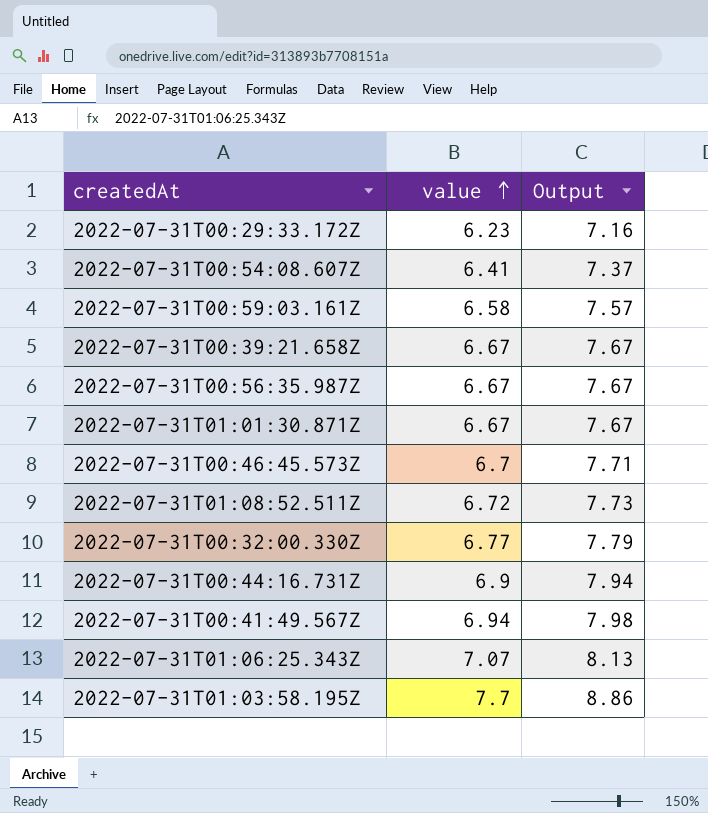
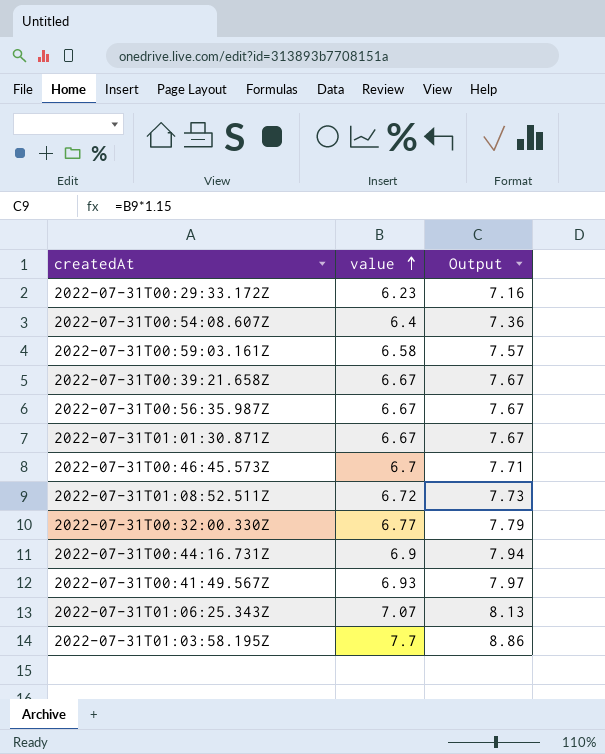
2022-07-31T00:54:08.607Z | value: 6.41 -> 6.4
2022-07-31T00:54:08.607Z | Output: 7.37 -> 7.36
2022-07-31T00:41:49.567Z | value: 6.94 -> 6.93
2022-07-31T00:41:49.567Z | Output: 7.98 -> 7.97

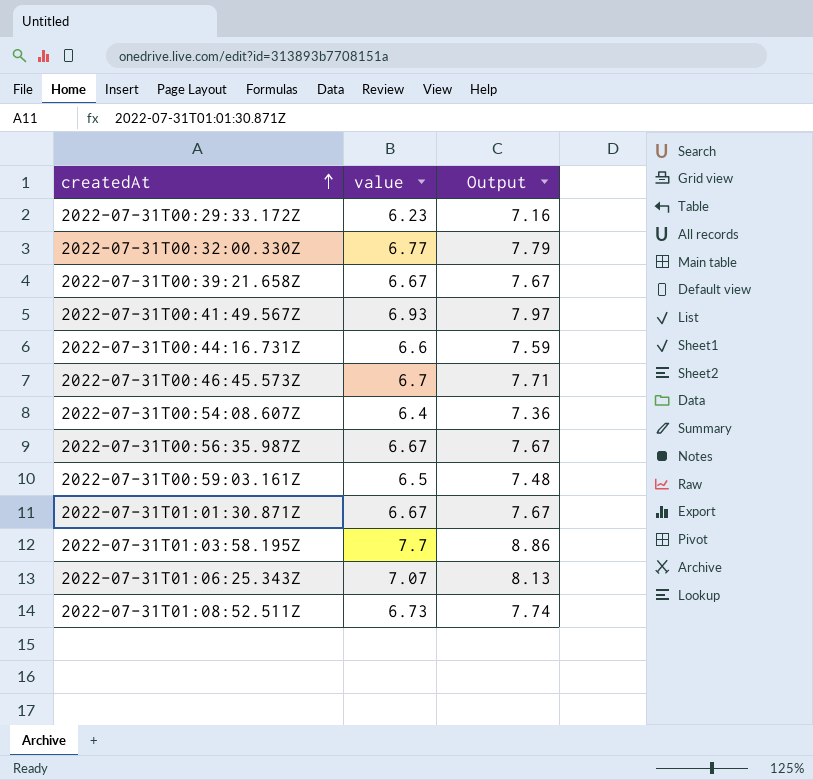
row order: value ascending -> createdAt ascending
2022-07-31T00:44:16.731Z | value: 6.9 -> 6.6
2022-07-31T00:44:16.731Z | Output: 7.94 -> 7.59
2022-07-31T00:59:03.161Z | value: 6.58 -> 6.5
2022-07-31T00:59:03.161Z | Output: 7.57 -> 7.48
2022-07-31T01:08:52.511Z | value: 6.72 -> 6.73
2022-07-31T01:08:52.511Z | Output: 7.73 -> 7.74

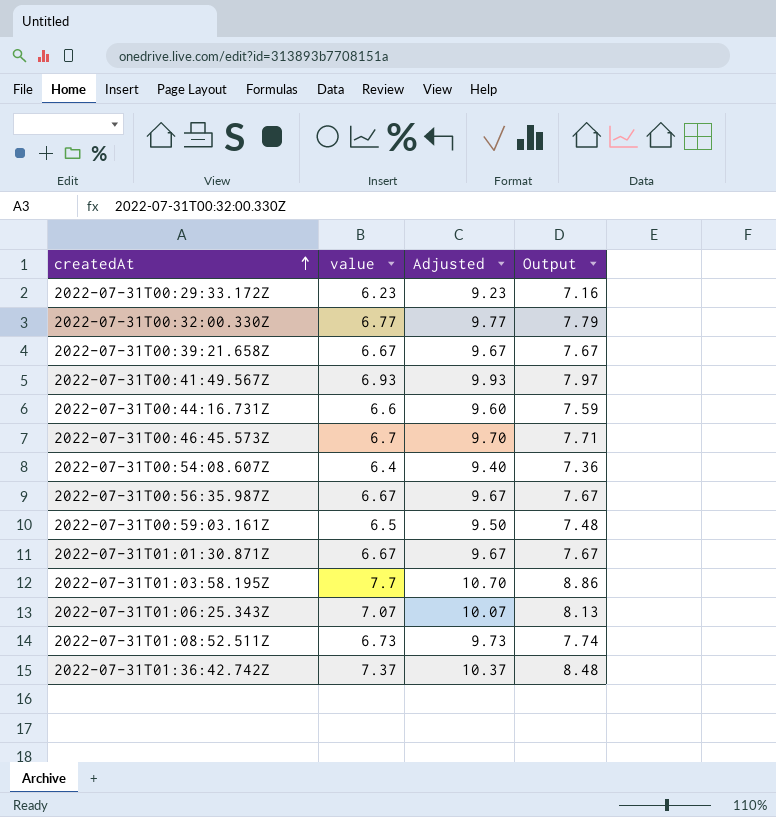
column Adjusted | formula: none -> [value] + 3
row 2022-07-31T01:36:42.742Z: none -> 7.37 | 10.37 | 8.48

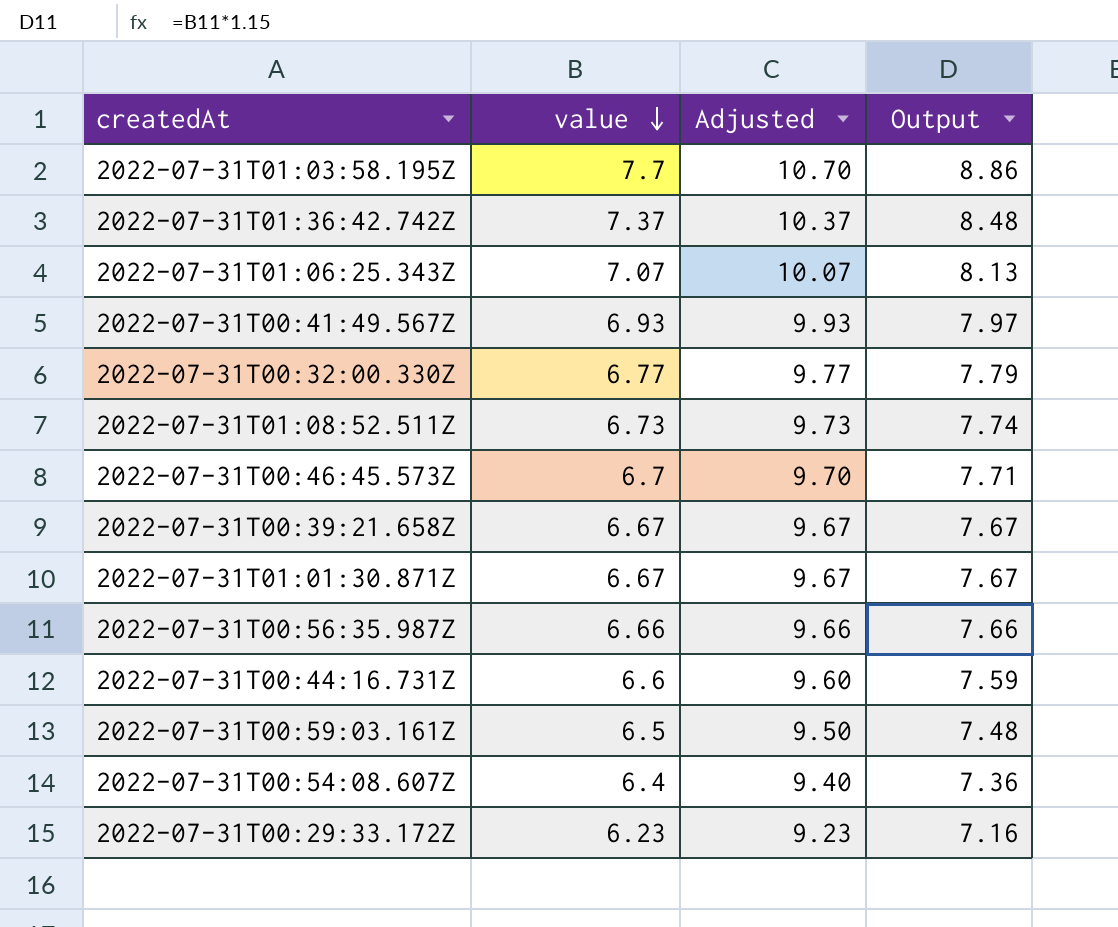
row order: createdAt ascending -> value descending
2022-07-31T00:56:35.987Z | value: 6.67 -> 6.66
2022-07-31T00:56:35.987Z | Adjusted: 9.67 -> 9.66
2022-07-31T00:56:35.987Z | Output: 7.67 -> 7.66

